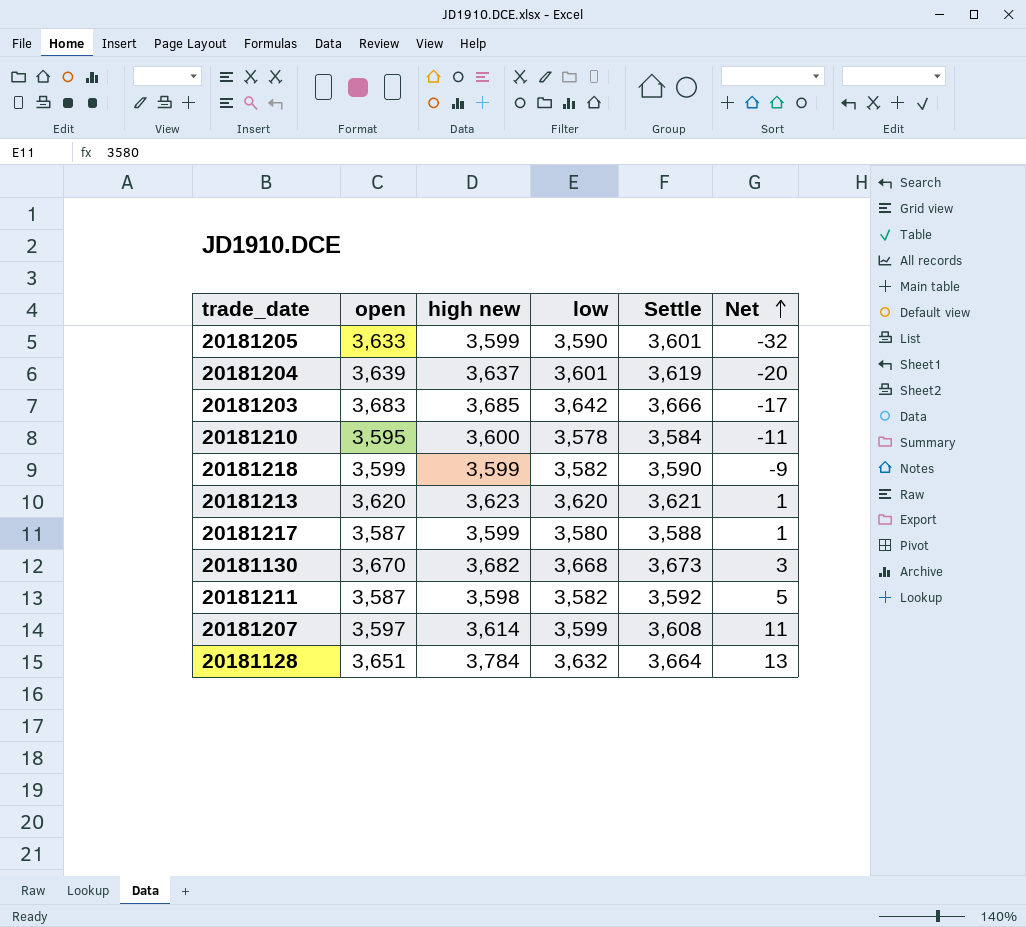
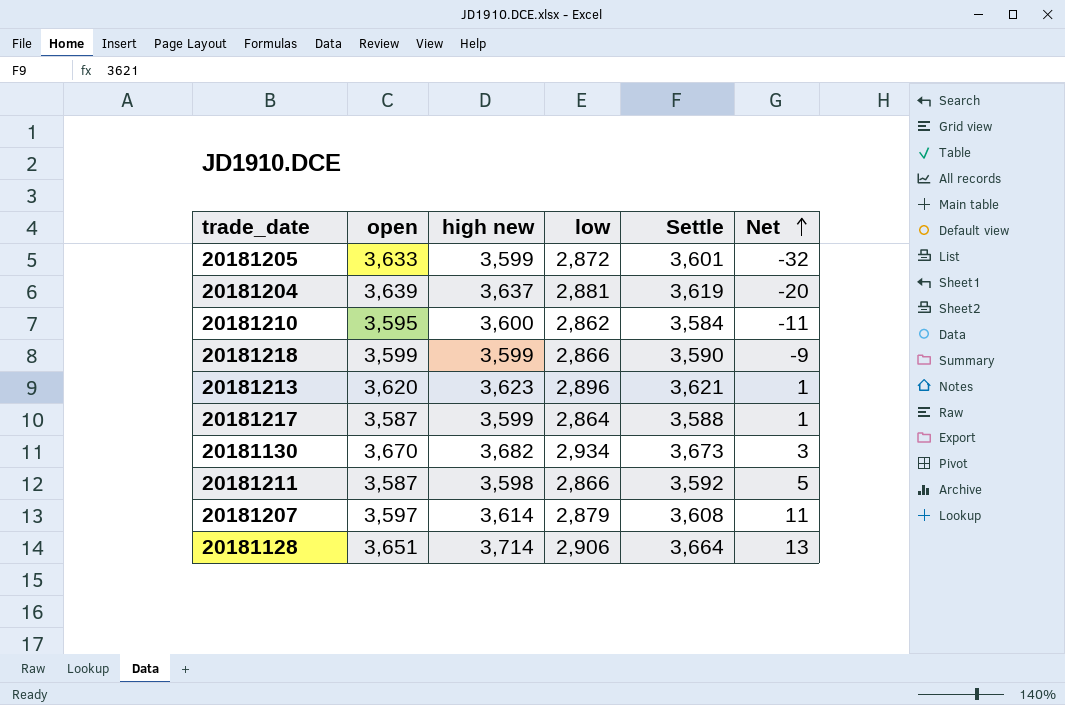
row 20181203: 3,683 | 3,685 | 3,642 | 3,666 | -17 -> none
20181205 | low: 3,590 -> 2,872
20181204 | low: 3,601 -> 2,881
20181210 | low: 3,578 -> 2,862
20181218 | low: 3,582 -> 2,866
20181213 | low: 3,620 -> 2,896
20181217 | low: 3,580 -> 2,864
20181130 | low: 3,668 -> 2,934
20181211 | low: 3,582 -> 2,866
20181207 | low: 3,599 -> 2,879
20181128 | high new: 3,784 -> 3,714
20181128 | low: 3,632 -> 2,906

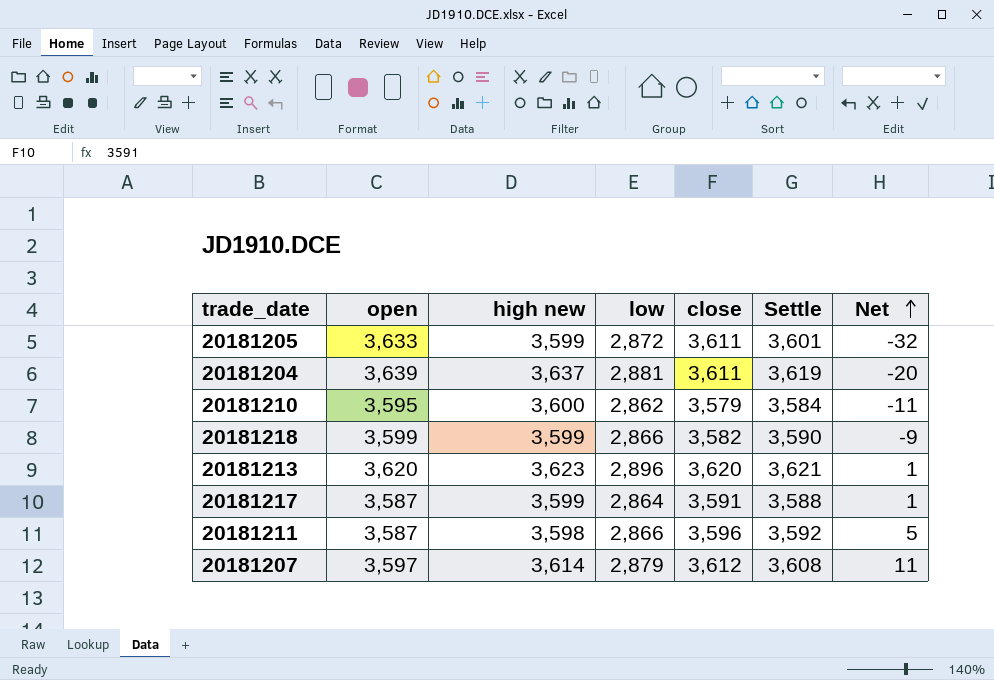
column close | position: none -> 5
row 20181130: 3,670 | 3,682 | 2,934 | 3,673 | 3 -> none
row 20181128: 3,651 | 3,714 | 2,906 | 3,664 | 13 -> none

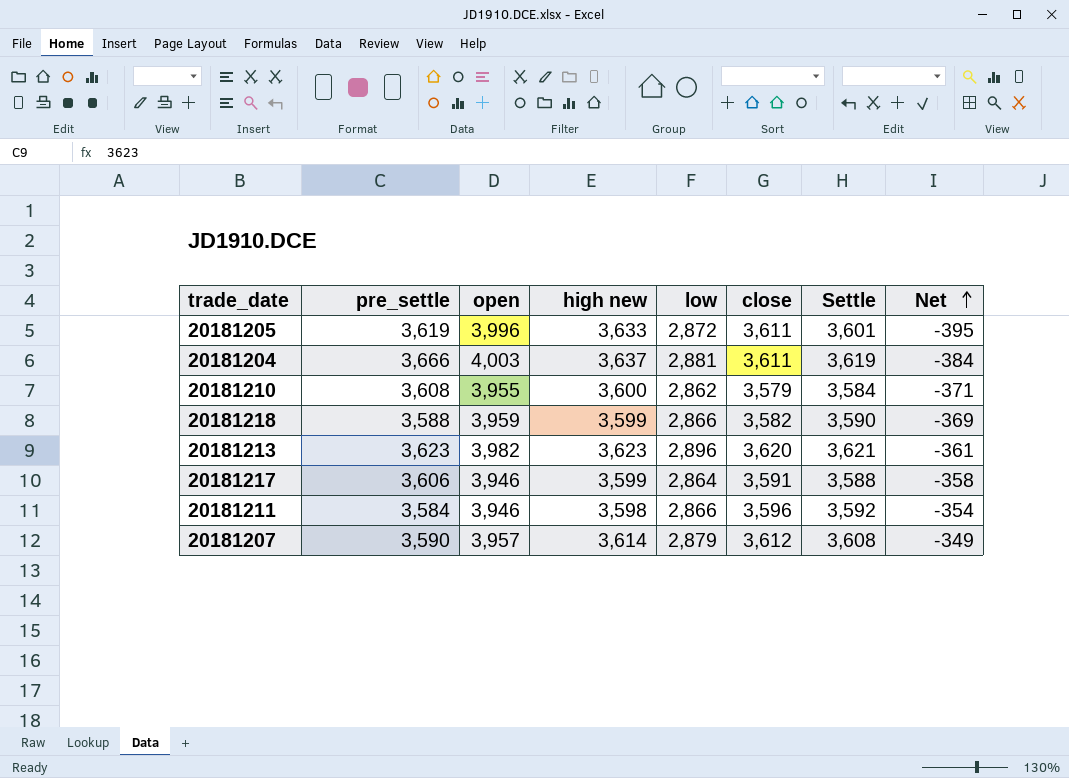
column pre_settle | position: none -> 2
20181205 | open: 3,633 -> 3,996
20181205 | high new: 3,599 -> 3,633
20181205 | Net: -32 -> -395
20181204 | open: 3,639 -> 4,003
20181204 | Net: -20 -> -384
20181210 | open: 3,595 -> 3,955
20181210 | Net: -11 -> -371
20181218 | open: 3,599 -> 3,959
20181218 | Net: -9 -> -369
20181213 | open: 3,620 -> 3,982
20181213 | Net: 1 -> -361
20181217 | open: 3,587 -> 3,946
20181217 | Net: 1 -> -358
20181211 | open: 3,587 -> 3,946
20181211 | Net: 5 -> -354
20181207 | open: 3,597 -> 3,957
20181207 | Net: 11 -> -349

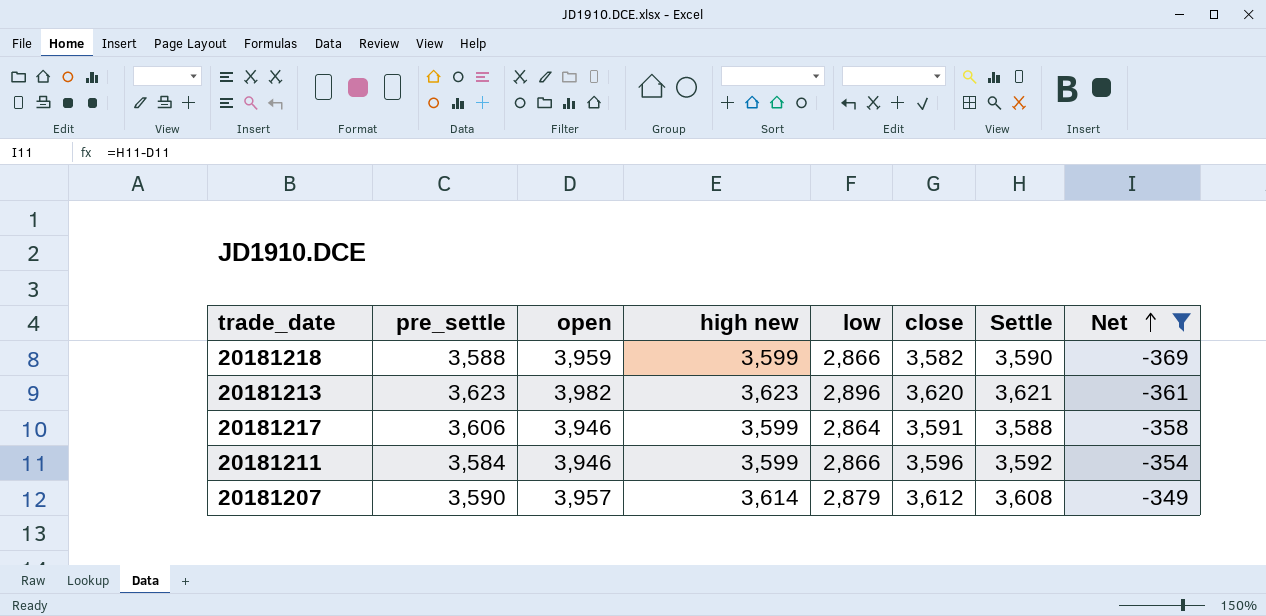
filter: none -> Net >= -369
20181211 | high new: 3,598 -> 3,599

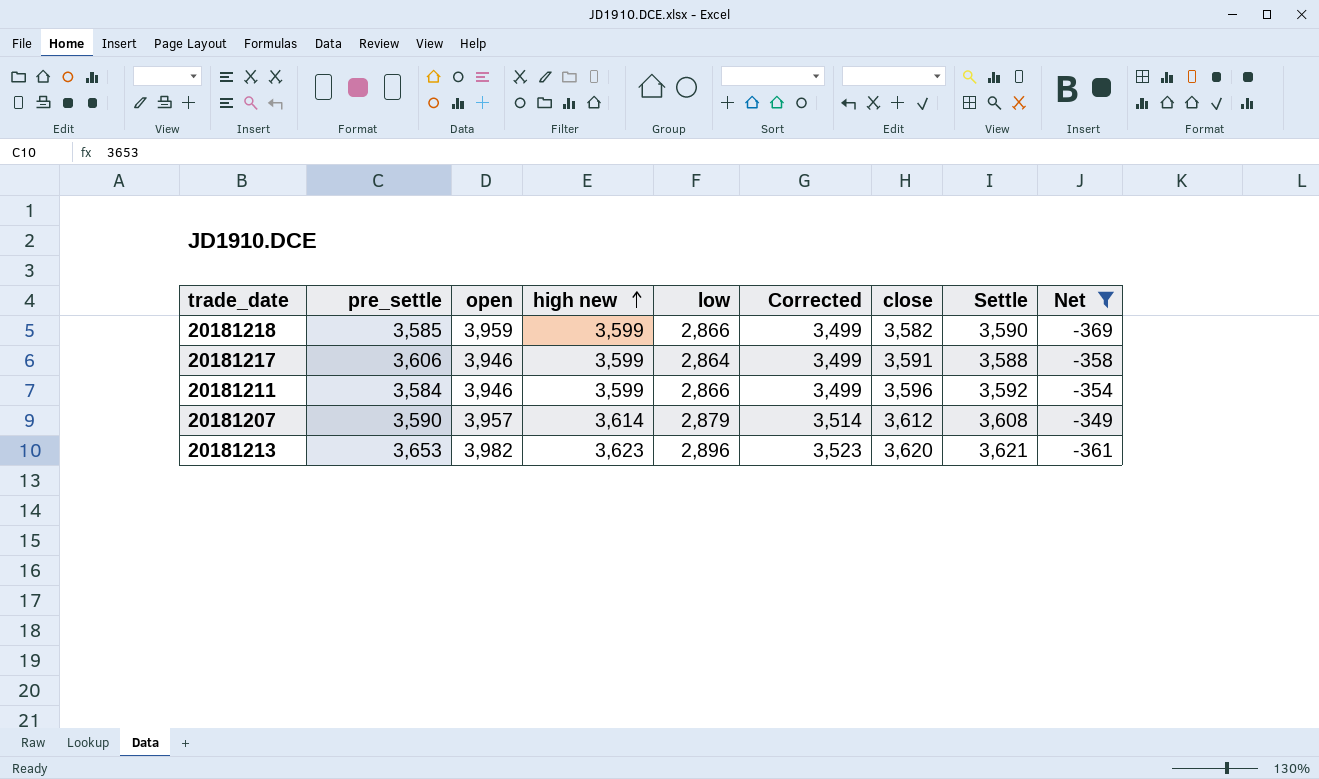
row order: Net ascending -> high new ascending
column Corrected | formula: none -> [high new] - 100
20181218 | pre_settle: 3,588 -> 3,585
20181213 | pre_settle: 3,623 -> 3,653

